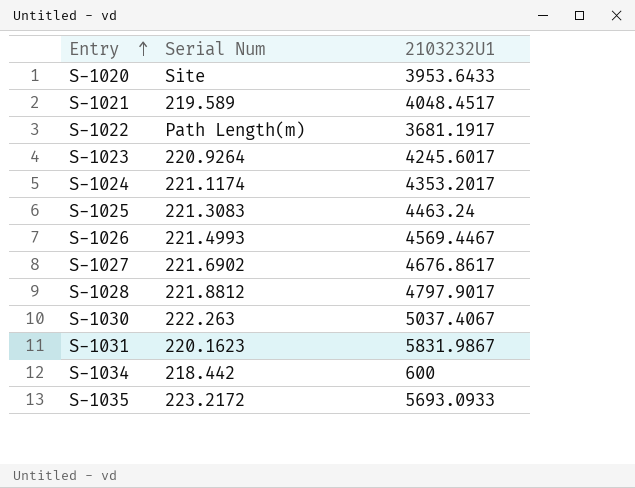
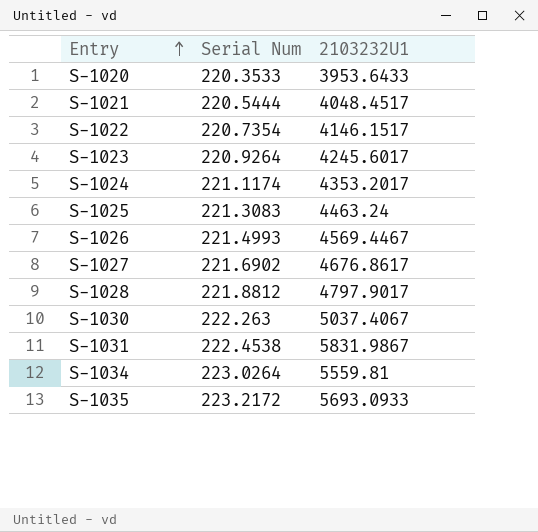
S-1020 | Serial Num: Site -> 220.3533
S-1021 | Serial Num: 219.589 -> 220.5444
S-1022 | Serial Num: Path Length(m) -> 220.7354
S-1022 | 2103232U1: 3681.1917 -> 4146.1517
S-1031 | Serial Num: 220.1623 -> 222.4538
S-1034 | Serial Num: 218.442 -> 223.0264
S-1034 | 2103232U1: 600 -> 5559.81

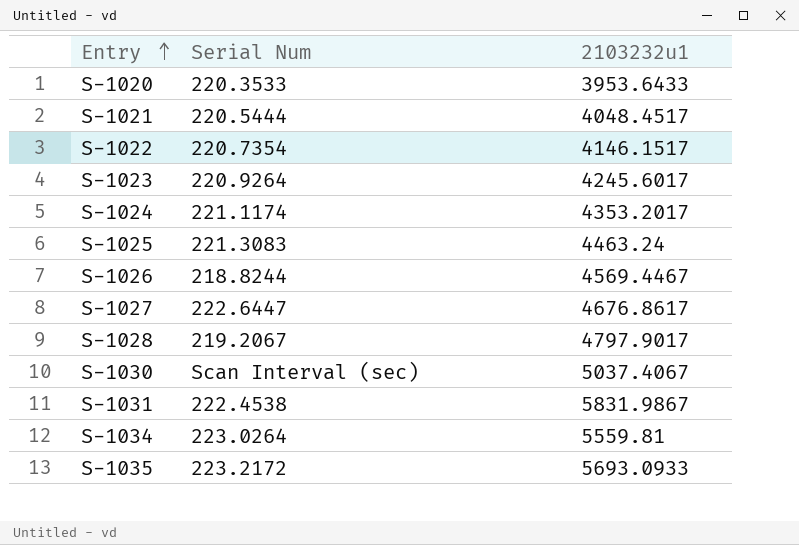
column name: 2103232U1 -> 2103232u1
S-1026 | Serial Num: 221.4993 -> 218.8244
S-1027 | Serial Num: 221.6902 -> 222.6447
S-1028 | Serial Num: 221.8812 -> 219.2067
S-1030 | Serial Num: 222.263 -> Scan Interval (sec)

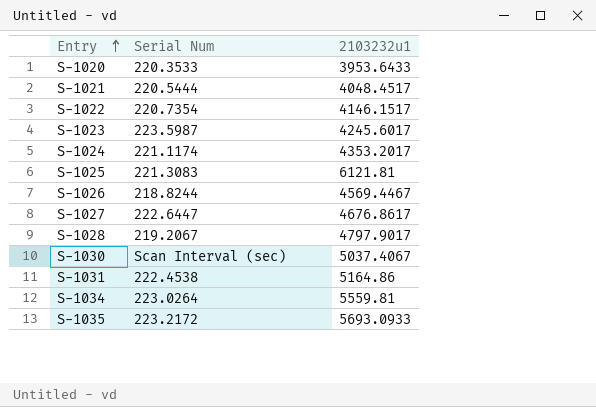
S-1023 | Serial Num: 220.9264 -> 223.5987
S-1025 | 2103232u1: 4463.24 -> 6121.81
S-1031 | 2103232u1: 5831.9867 -> 5164.86

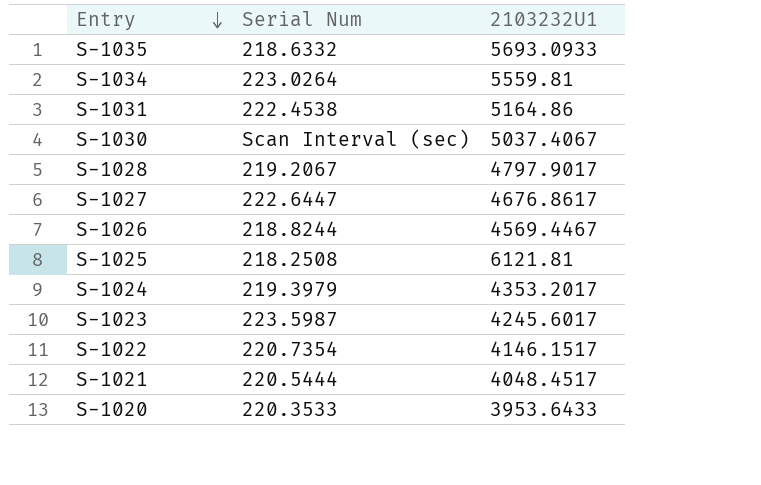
row order: Entry ascending -> Entry descending
column name: 2103232u1 -> 2103232U1
S-1035 | Serial Num: 223.2172 -> 218.6332
S-1025 | Serial Num: 221.3083 -> 218.2508
S-1024 | Serial Num: 221.1174 -> 219.3979

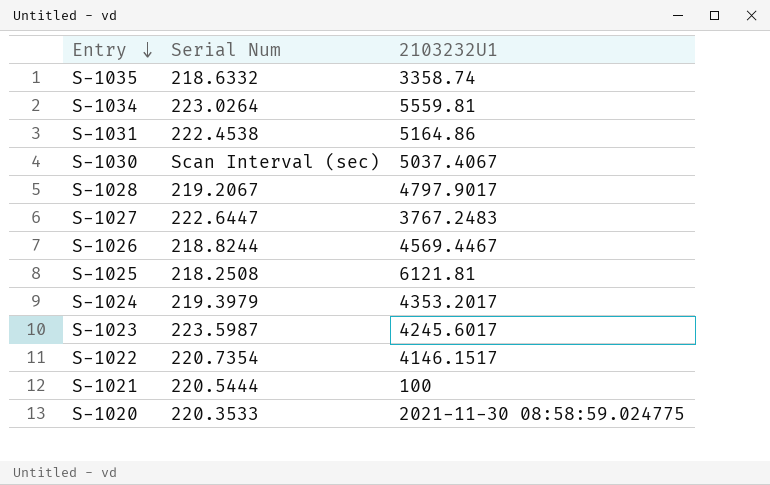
S-1035 | 2103232U1: 5693.0933 -> 3358.74
S-1027 | 2103232U1: 4676.8617 -> 3767.2483
S-1021 | 2103232U1: 4048.4517 -> 100
S-1020 | 2103232U1: 3953.6433 -> 2021-11-30 08:58:59.024775

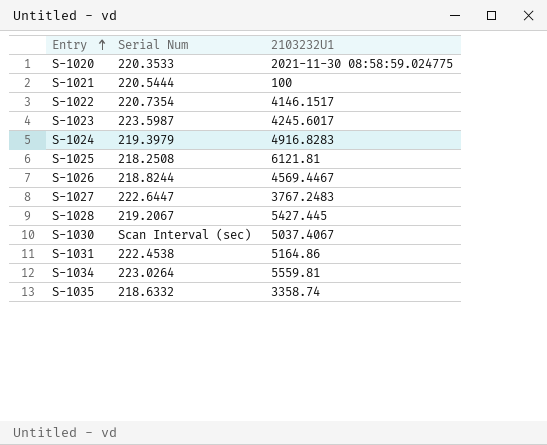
row order: Entry descending -> Entry ascending
S-1024 | 2103232U1: 4353.2017 -> 4916.8283
S-1028 | 2103232U1: 4797.9017 -> 5427.445

